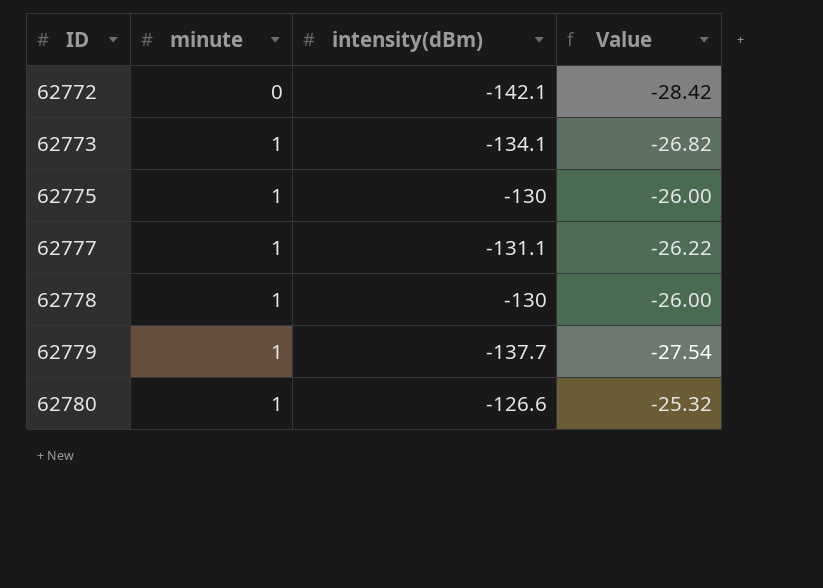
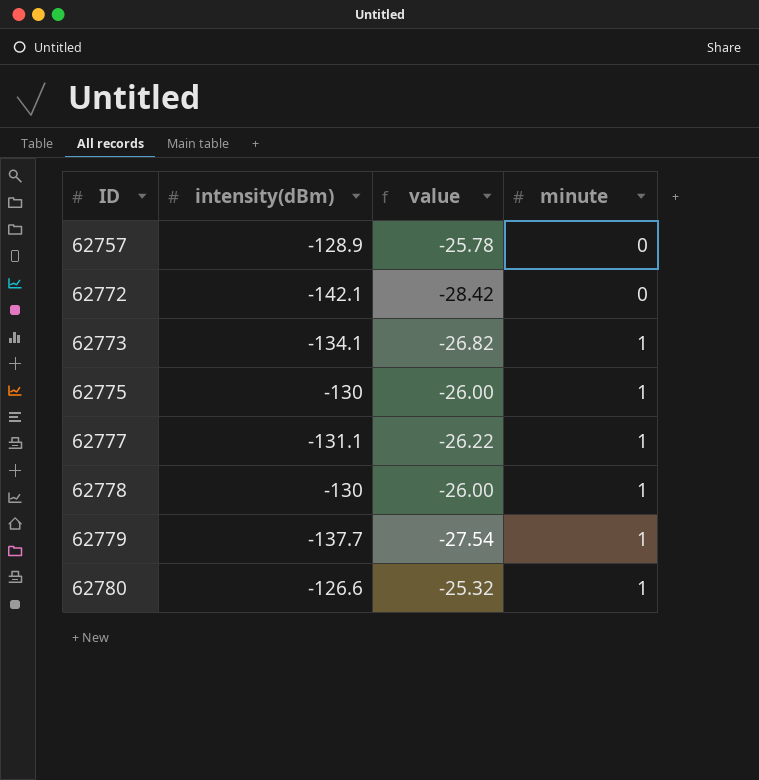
column name: Value -> value
column minute | position: 2 -> 4
row 62757: none -> -128.9 | -25.78 | 0

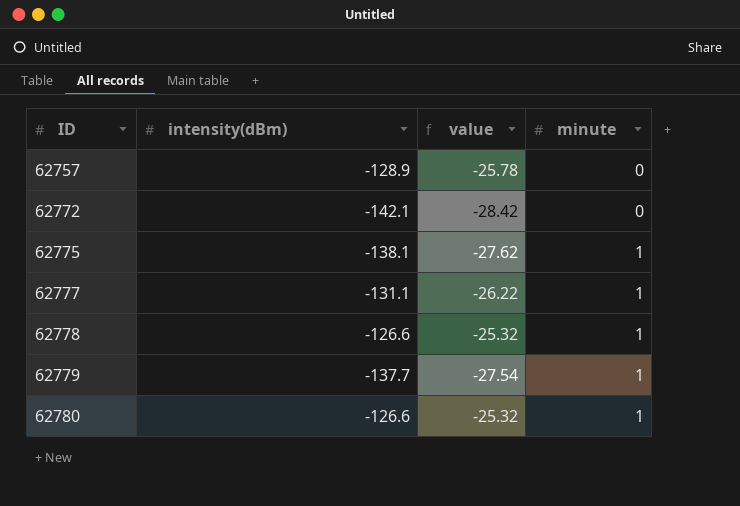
row 62773: -134.1 | -26.82 | 1 -> none
62775 | intensity(dBm): -130 -> -138.1
62775 | value: -26.00 -> -27.62
62778 | intensity(dBm): -130 -> -126.6
62778 | value: -26.00 -> -25.32

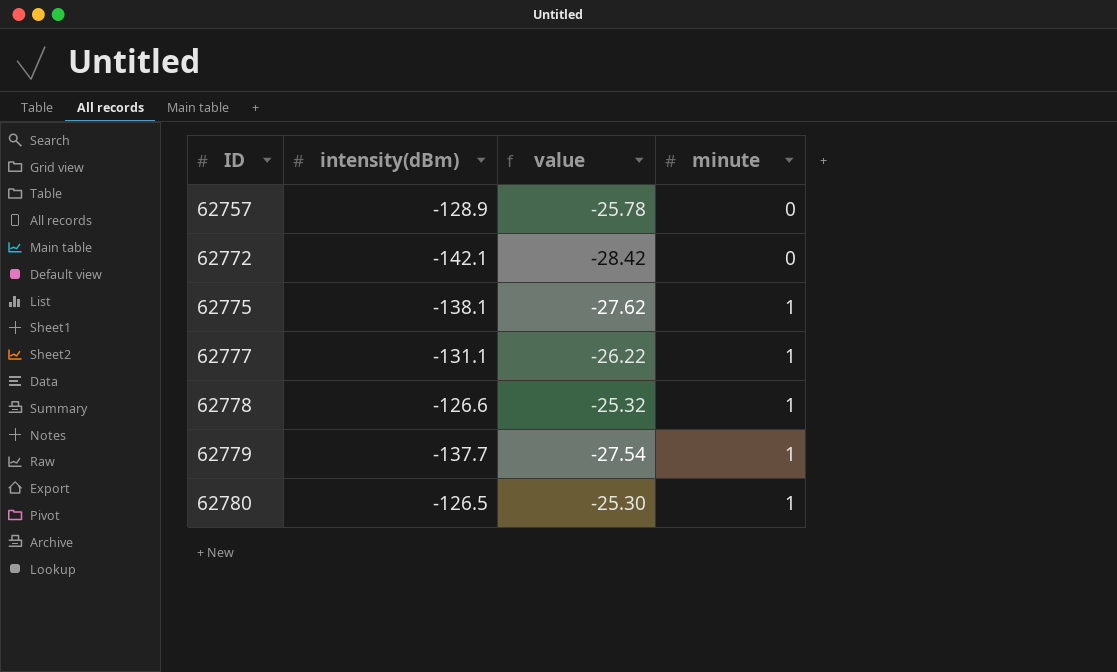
62780 | intensity(dBm): -126.6 -> -126.5
62780 | value: -25.32 -> -25.30

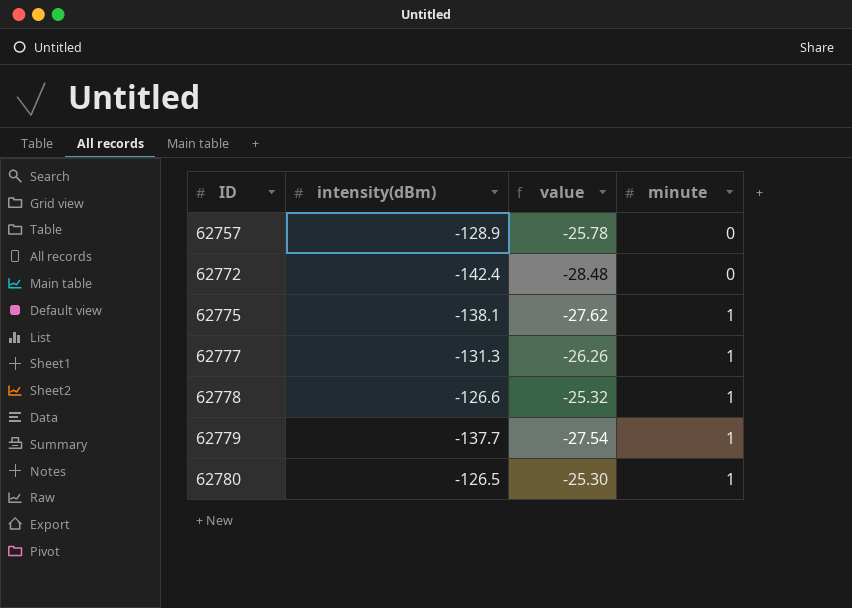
62772 | intensity(dBm): -142.1 -> -142.4
62772 | value: -28.42 -> -28.48
62777 | intensity(dBm): -131.1 -> -131.3
62777 | value: -26.22 -> -26.26

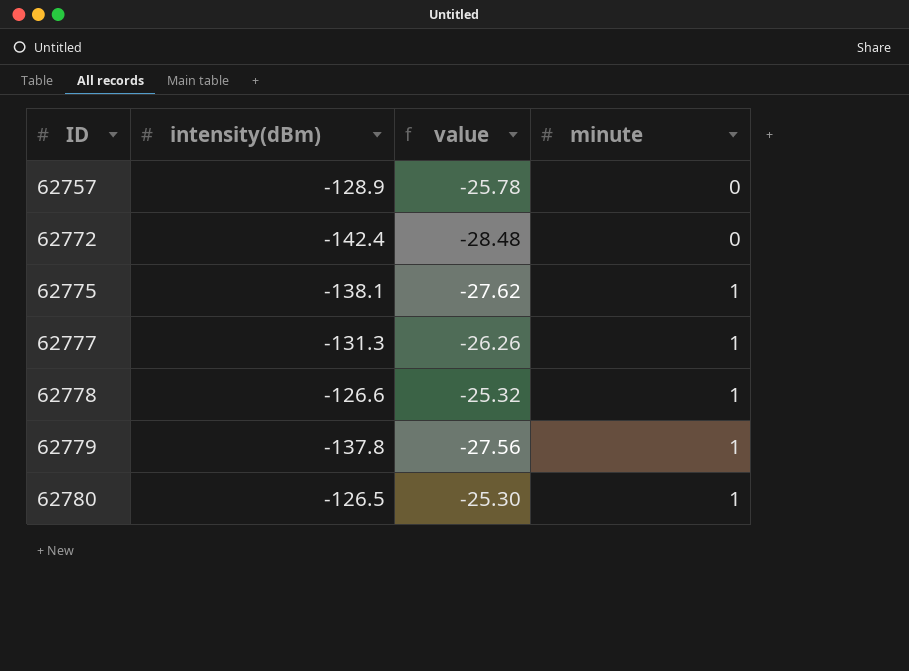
62779 | intensity(dBm): -137.7 -> -137.8
62779 | value: -27.54 -> -27.56

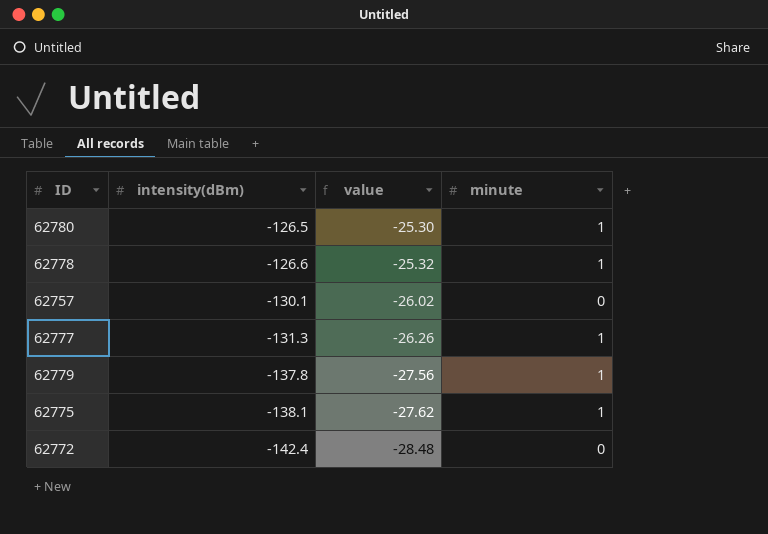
row order: ID ascending -> intensity(dBm) descending
62757 | intensity(dBm): -128.9 -> -130.1
62757 | value: -25.78 -> -26.02

